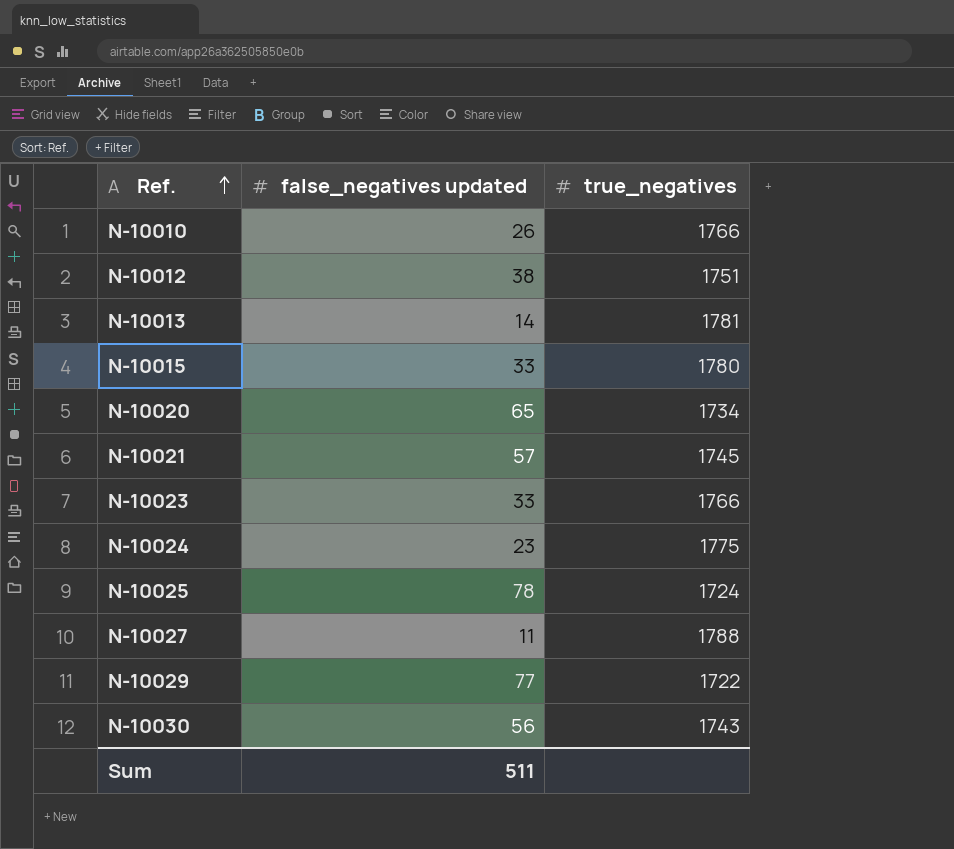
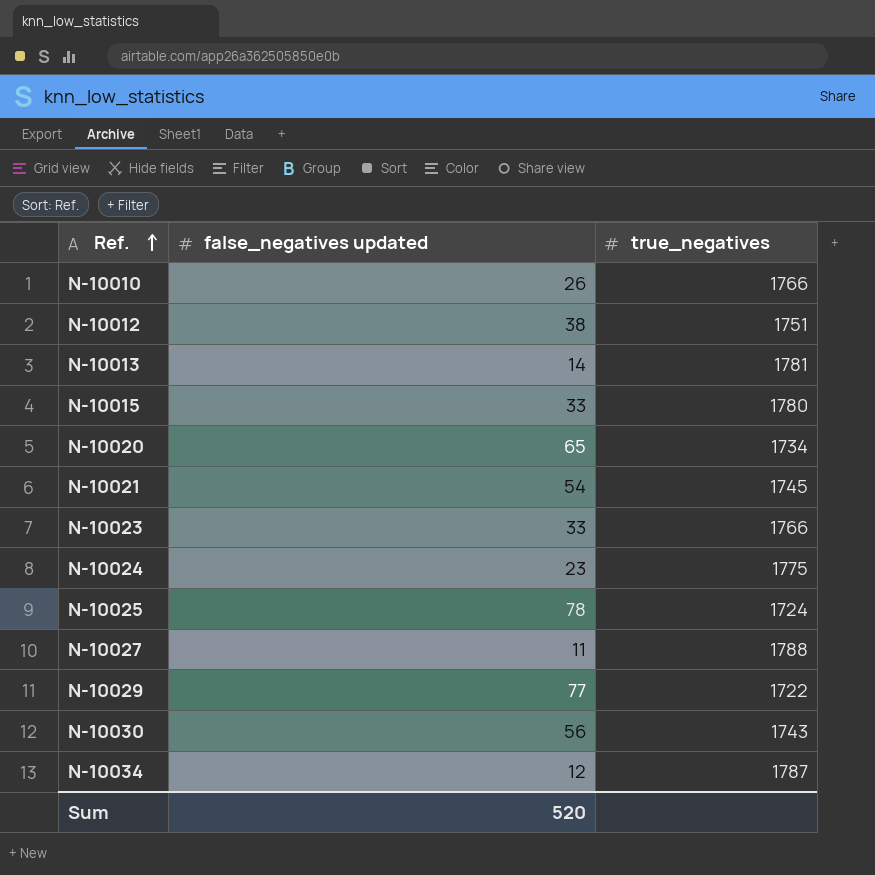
N-10021 | false_negatives updated: 57 -> 54
row N-10034: none -> 12 | 1787
Sum | false_negatives updated: 511 -> 520

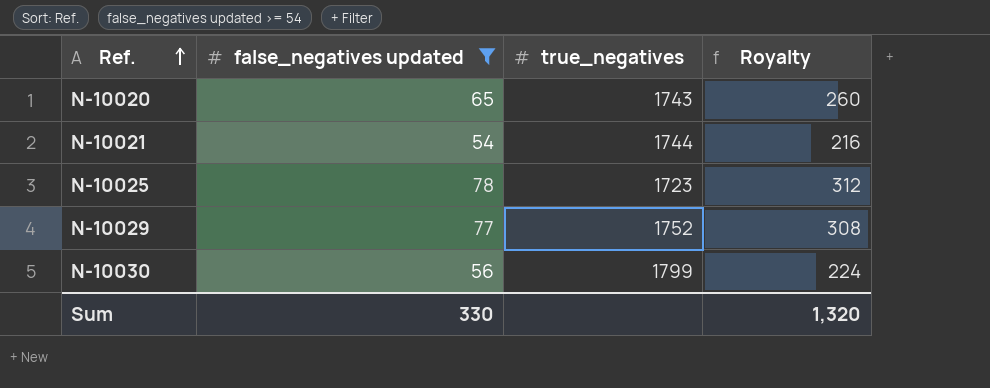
filter: none -> false_negatives updated >= 54
column Royalty | formula: none -> [false_negatives updated] * 4
N-10020 | true_negatives: 1734 -> 1743
N-10021 | true_negatives: 1745 -> 1744
N-10025 | true_negatives: 1724 -> 1723
N-10029 | true_negatives: 1722 -> 1752
N-10030 | true_negatives: 1743 -> 1799
Sum | false_negatives updated: 520 -> 330

